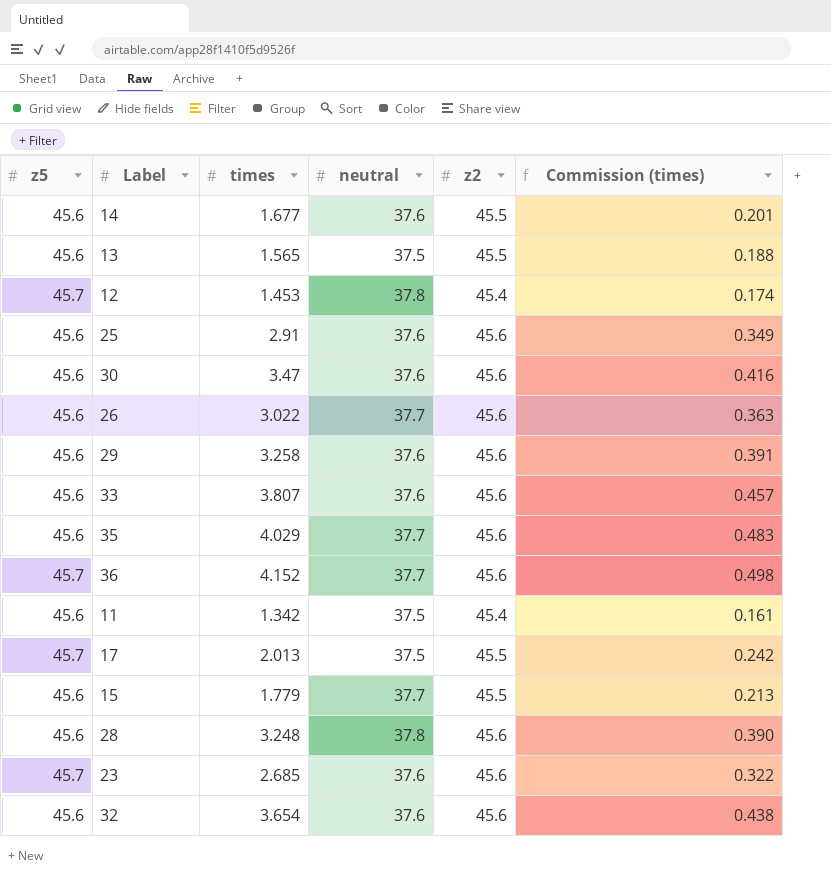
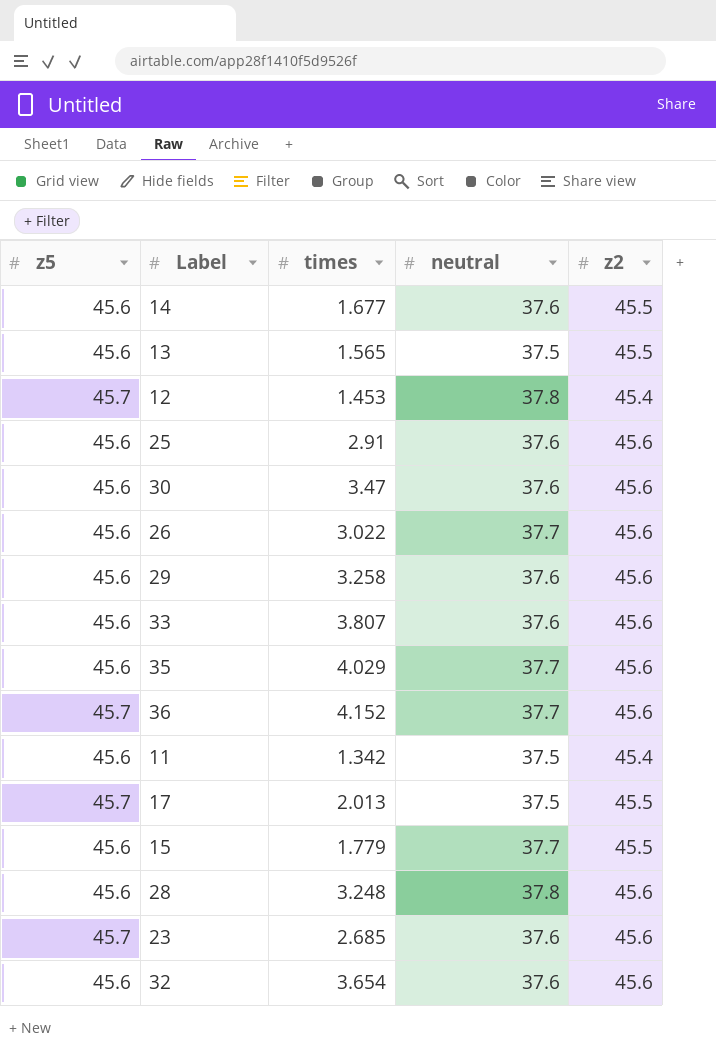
column Commission (times) | formula: [times] * 0.12 -> none

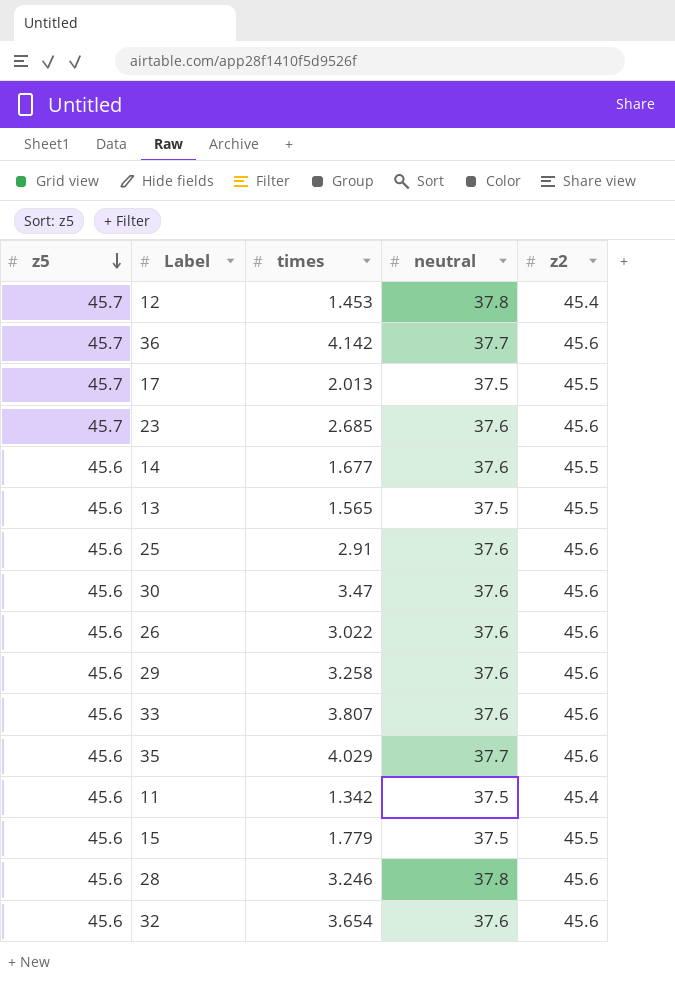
row order: none -> z5 descending
36 | times: 4.152 -> 4.142
26 | neutral: 37.7 -> 37.6
15 | neutral: 37.7 -> 37.5
28 | times: 3.248 -> 3.246

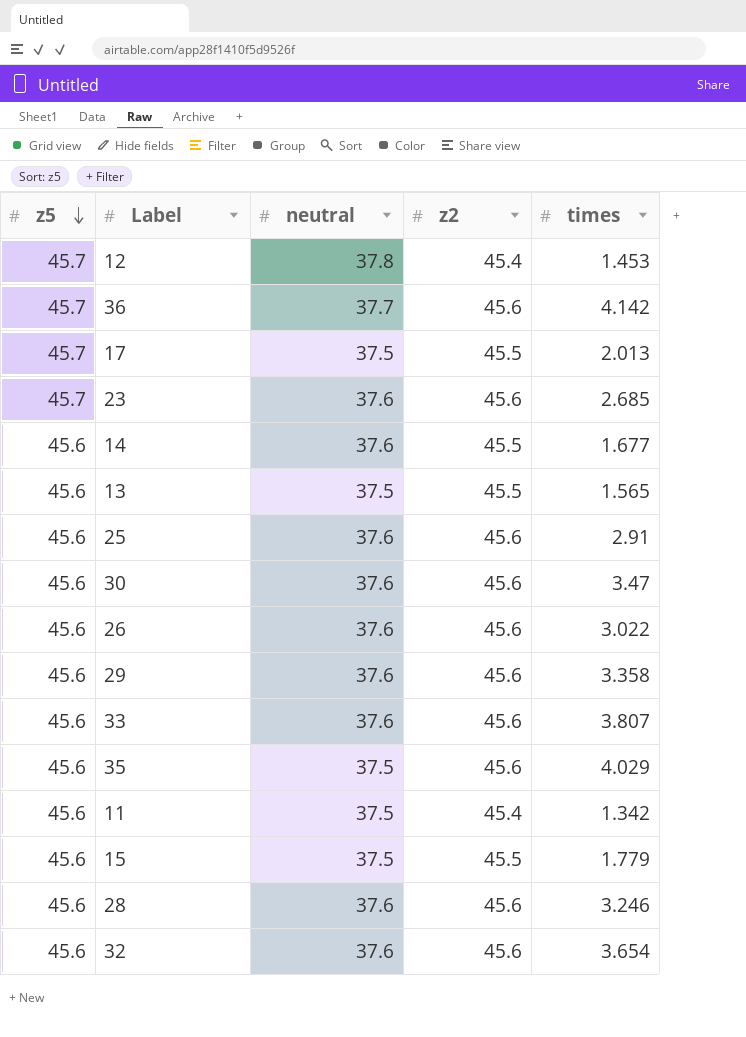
column times | position: 3 -> 5
29 | times: 3.258 -> 3.358
35 | neutral: 37.7 -> 37.5
28 | neutral: 37.8 -> 37.6

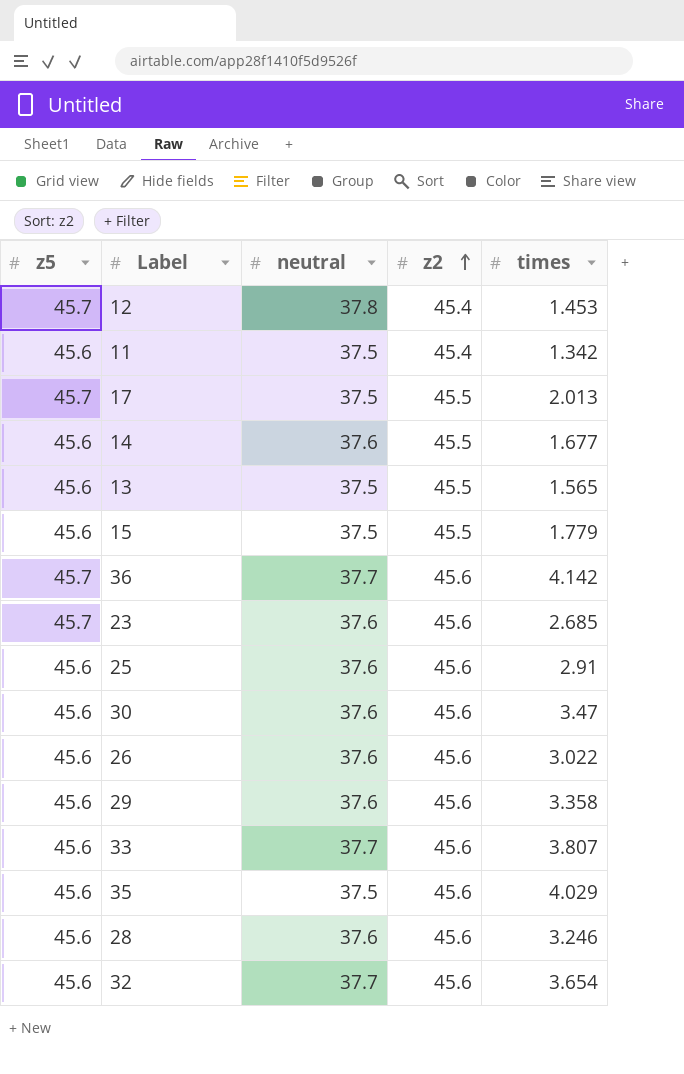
row order: z5 descending -> z2 ascending
33 | neutral: 37.6 -> 37.7
32 | neutral: 37.6 -> 37.7

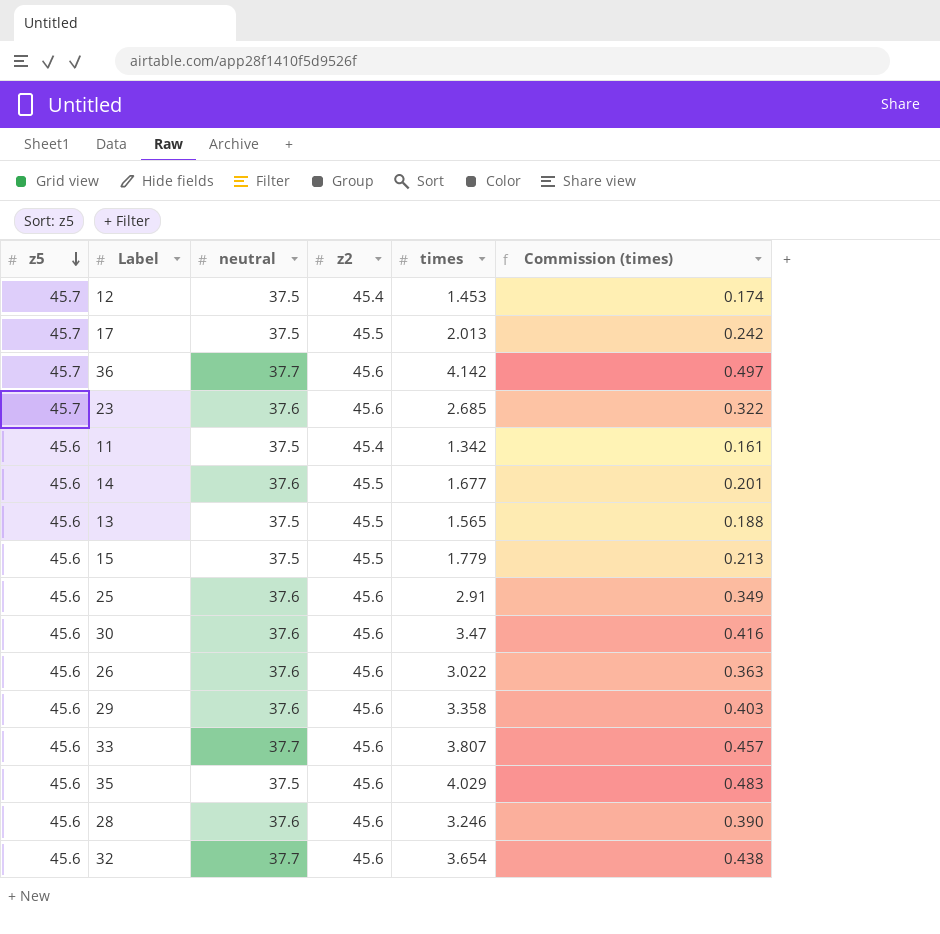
row order: z2 ascending -> z5 descending
column Commission (times) | formula: none -> [times] * 0.12
12 | neutral: 37.8 -> 37.5

